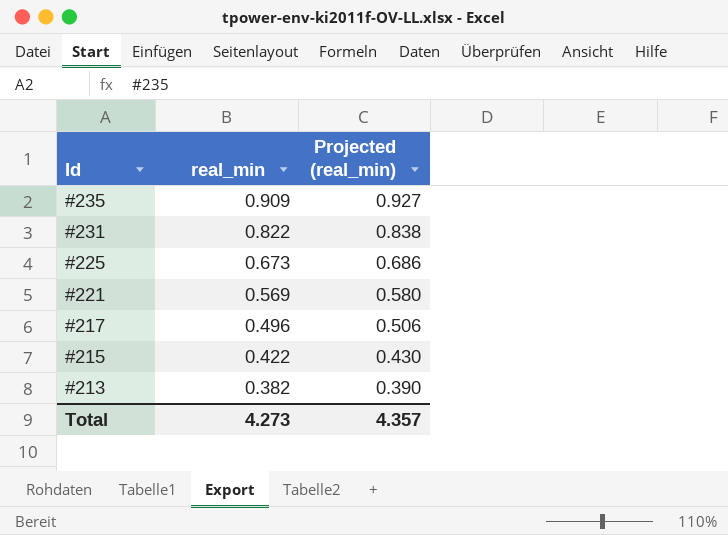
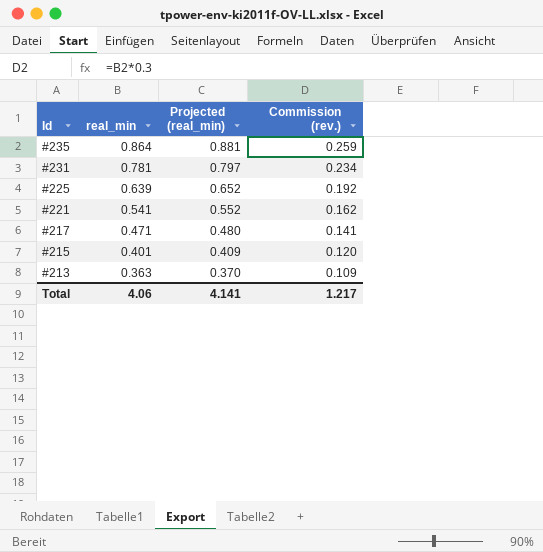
column Commission (rev.) | formula: none -> [real_min] * 0.3
#235 | real_min: 0.909 -> 0.864
#235 | Projected (real_min): 0.927 -> 0.881
#231 | real_min: 0.822 -> 0.781
#231 | Projected (real_min): 0.838 -> 0.797
#225 | real_min: 0.673 -> 0.639
#225 | Projected (real_min): 0.686 -> 0.652
#221 | real_min: 0.569 -> 0.541
#221 | Projected (real_min): 0.580 -> 0.552
#217 | real_min: 0.496 -> 0.471
#217 | Projected (real_min): 0.506 -> 0.480
#215 | real_min: 0.422 -> 0.401
#215 | Projected (real_min): 0.430 -> 0.409
#213 | real_min: 0.382 -> 0.363
#213 | Projected (real_min): 0.390 -> 0.370
Total | real_min: 4.273 -> 4.06
Total | Projected (real_min): 4.357 -> 4.141

